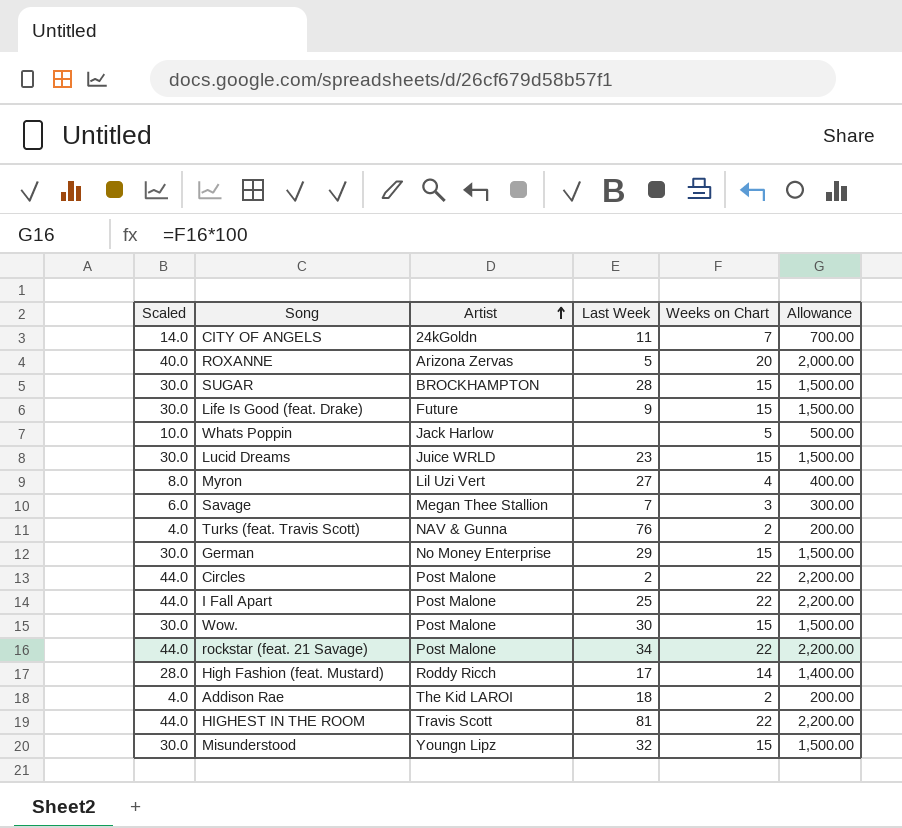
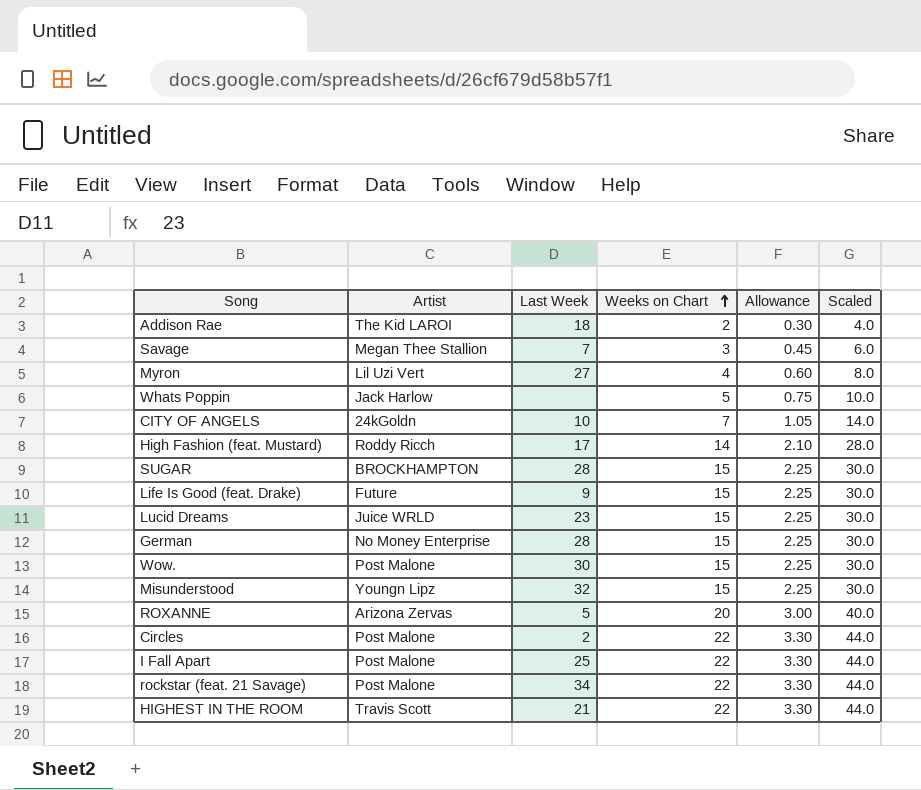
row order: Artist ascending -> Weeks on Chart ascending
column Allowance | formula: [Weeks on Chart] * 100 -> [Weeks on Chart] * 0.15
column Scaled | position: 1 -> 6
row Turks (feat. Travis Scott): 4.0 | NAV & Gunna | 76 | 2 | 200.00 -> none
CITY OF ANGELS | Last Week: 11 -> 10
German | Last Week: 29 -> 28
HIGHEST IN THE ROOM | Last Week: 81 -> 21

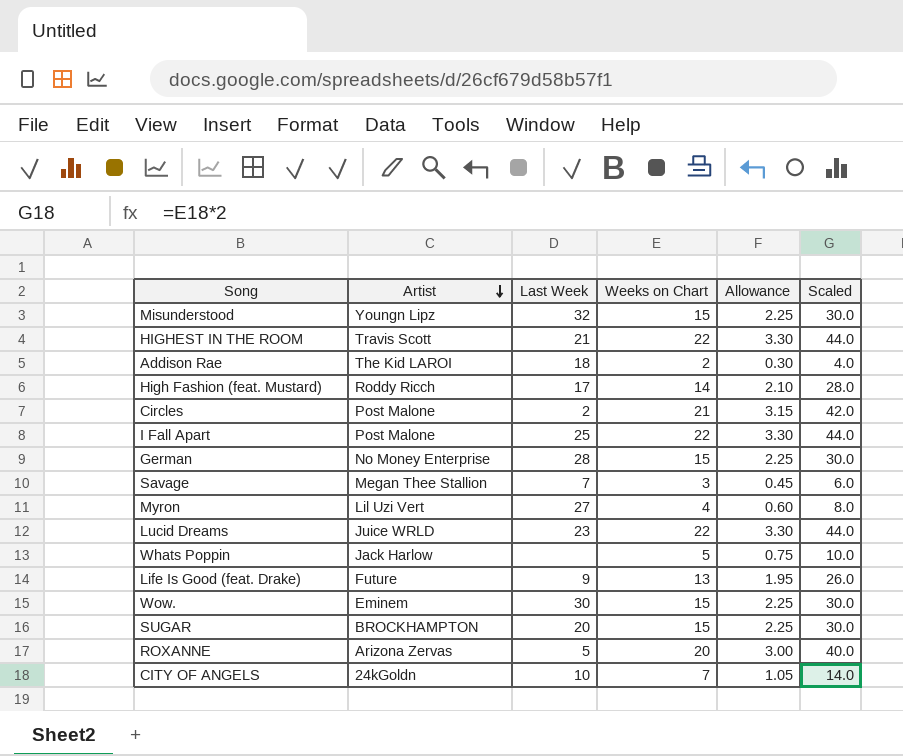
row order: Weeks on Chart ascending -> Artist descending
row rockstar (feat. 21 Savage): Post Malone | 34 | 22 | 3.30 | 44.0 -> none
Circles | Weeks on Chart: 22 -> 21
Circles | Allowance: 3.30 -> 3.15
Circles | Scaled: 44.0 -> 42.0
Lucid Dreams | Weeks on Chart: 15 -> 22
Lucid Dreams | Allowance: 2.25 -> 3.30
Lucid Dreams | Scaled: 30.0 -> 44.0
Life Is Good (feat. Drake) | Weeks on Chart: 15 -> 13
Life Is Good (feat. Drake) | Allowance: 2.25 -> 1.95
Life Is Good (feat. Drake) | Scaled: 30.0 -> 26.0
Wow. | Artist: Post Malone -> Eminem
SUGAR | Last Week: 28 -> 20

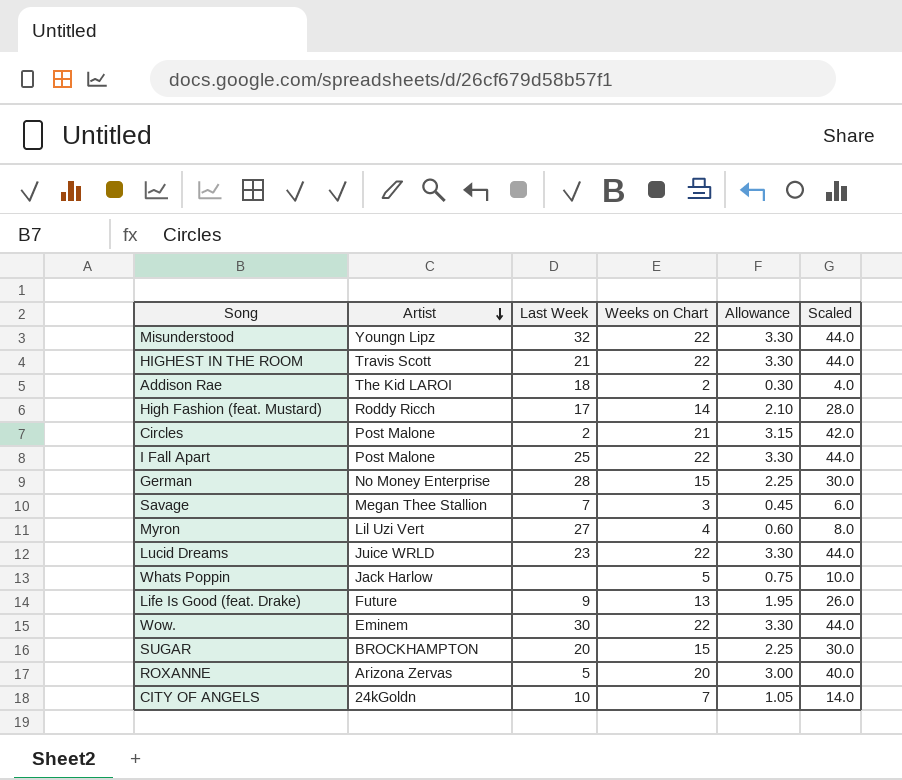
Misunderstood | Weeks on Chart: 15 -> 22
Misunderstood | Allowance: 2.25 -> 3.30
Misunderstood | Scaled: 30.0 -> 44.0
Wow. | Weeks on Chart: 15 -> 22
Wow. | Allowance: 2.25 -> 3.30
Wow. | Scaled: 30.0 -> 44.0

